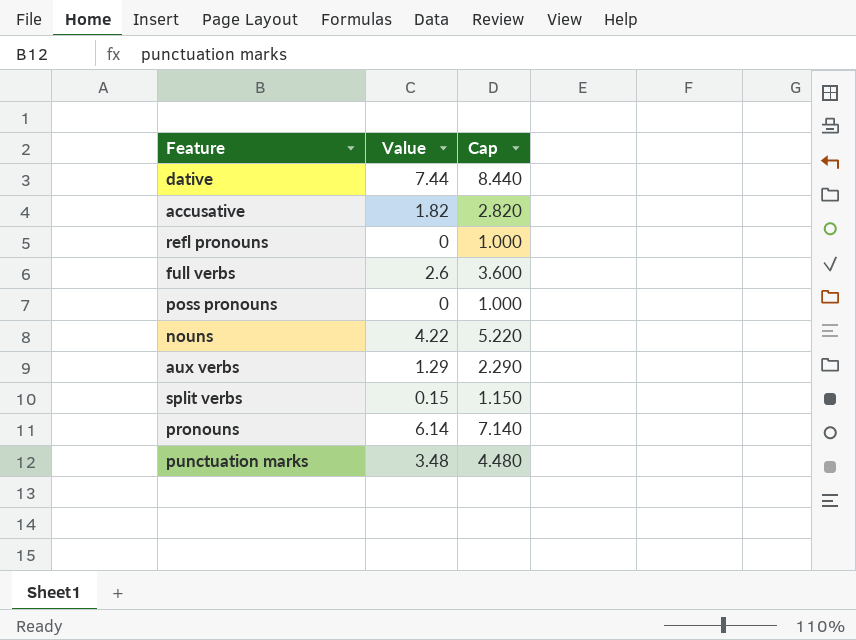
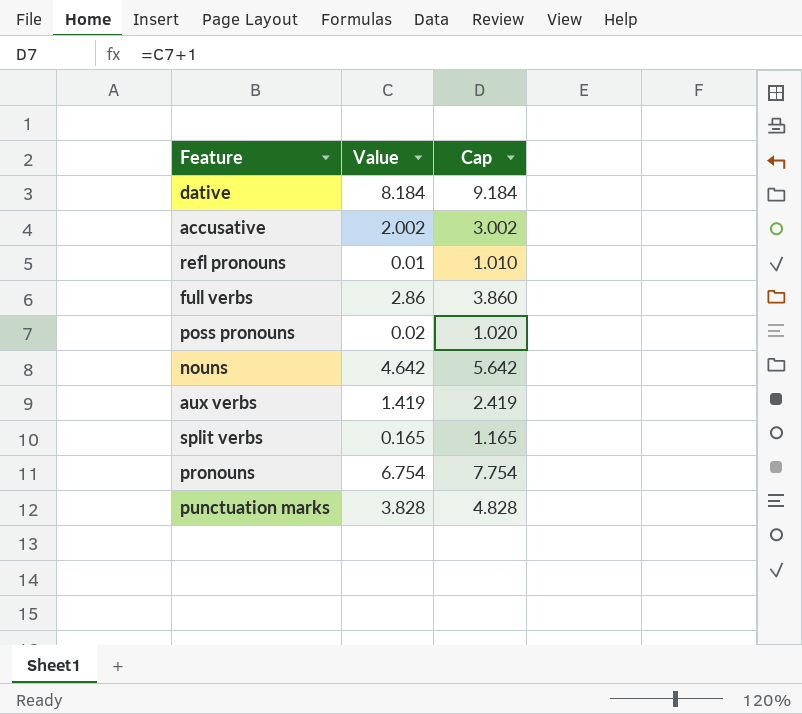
dative | Value: 7.44 -> 8.184
dative | Cap: 8.440 -> 9.184
accusative | Value: 1.82 -> 2.002
accusative | Cap: 2.820 -> 3.002
refl pronouns | Value: 0 -> 0.01
refl pronouns | Cap: 1.000 -> 1.010
full verbs | Value: 2.6 -> 2.86
full verbs | Cap: 3.600 -> 3.860
poss pronouns | Value: 0 -> 0.02
poss pronouns | Cap: 1.000 -> 1.020
nouns | Value: 4.22 -> 4.642
nouns | Cap: 5.220 -> 5.642
aux verbs | Value: 1.29 -> 1.419
aux verbs | Cap: 2.290 -> 2.419
split verbs | Value: 0.15 -> 0.165
split verbs | Cap: 1.150 -> 1.165
pronouns | Value: 6.14 -> 6.754
pronouns | Cap: 7.140 -> 7.754
punctuation marks | Value: 3.48 -> 3.828
punctuation marks | Cap: 4.480 -> 4.828

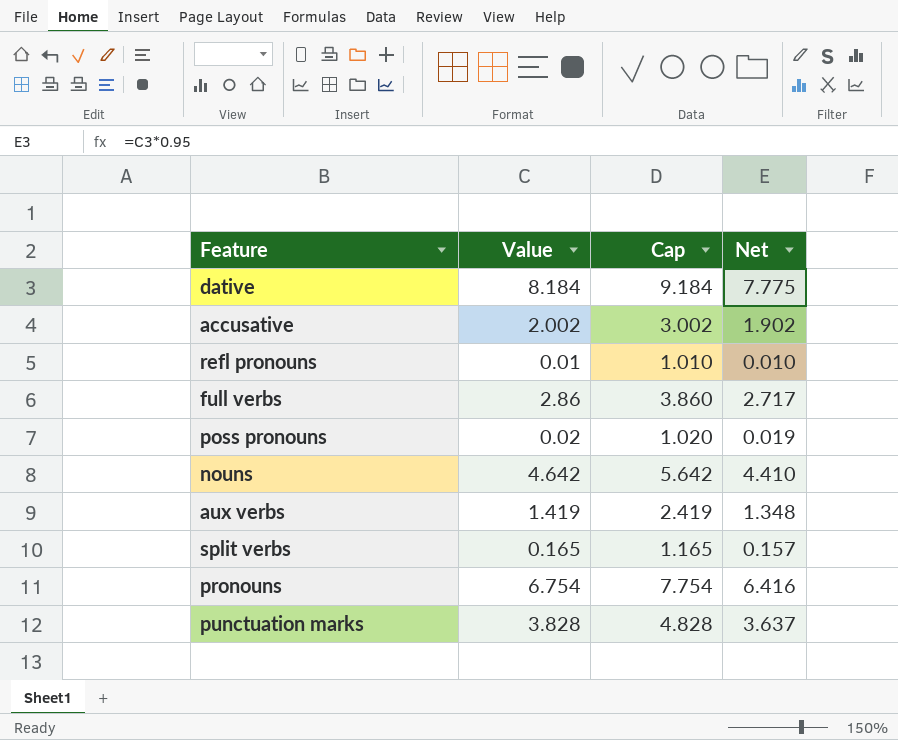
column Net | formula: none -> [Value] * 0.95

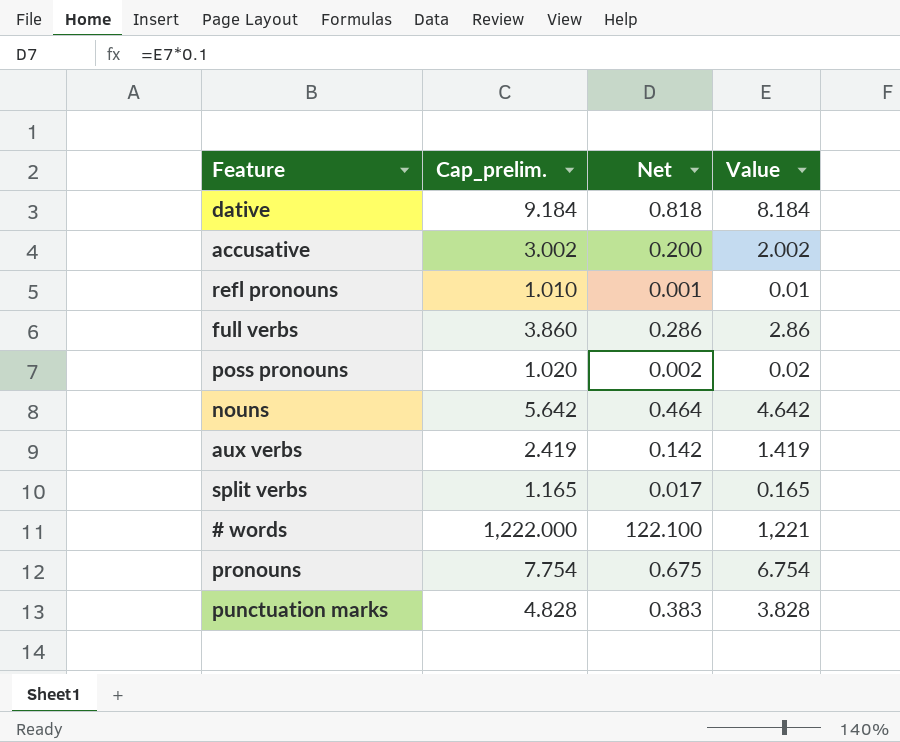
column name: Cap -> Cap_prelim.
column Net | formula: [Value] * 0.95 -> [Value] * 0.1
column Value | position: 2 -> 4
row # words: none -> 1,222.000 | 122.100 | 1,221

